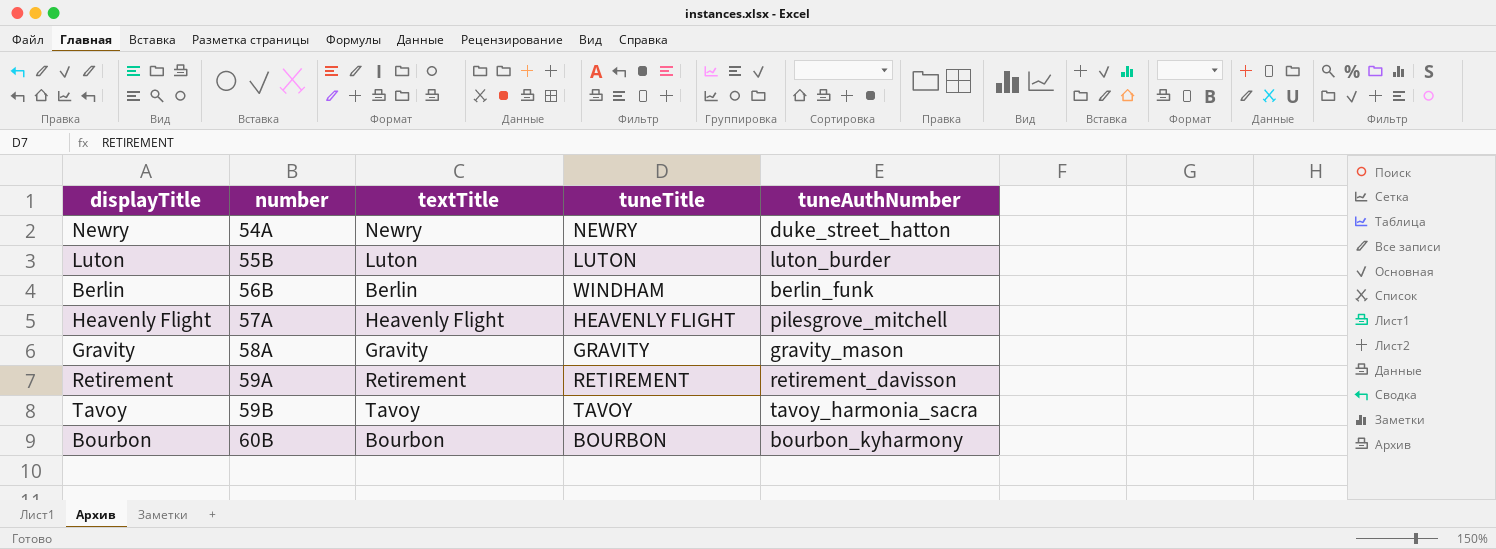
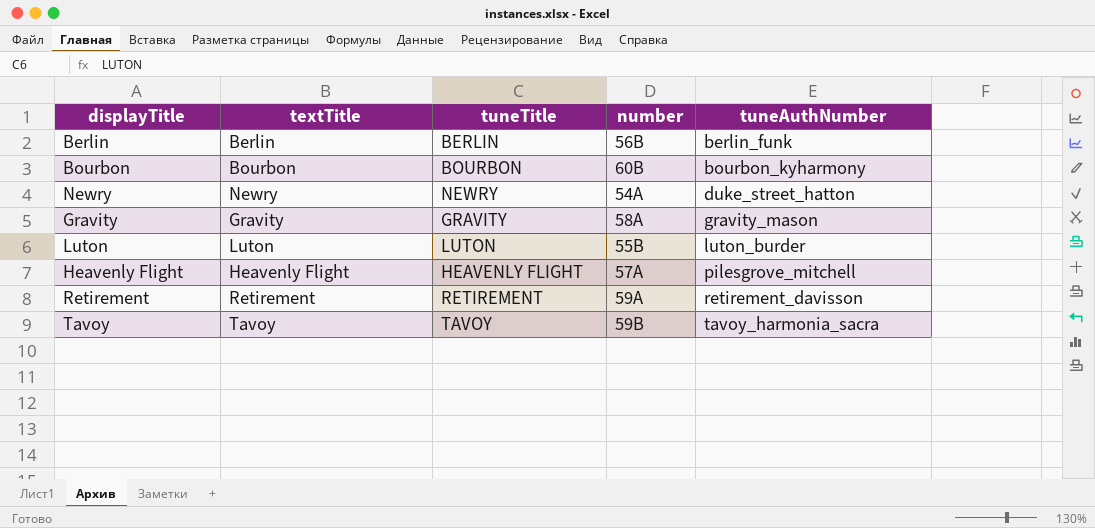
row order: number ascending -> tuneAuthNumber ascending
column number | position: 2 -> 4
Berlin | tuneTitle: WINDHAM -> BERLIN

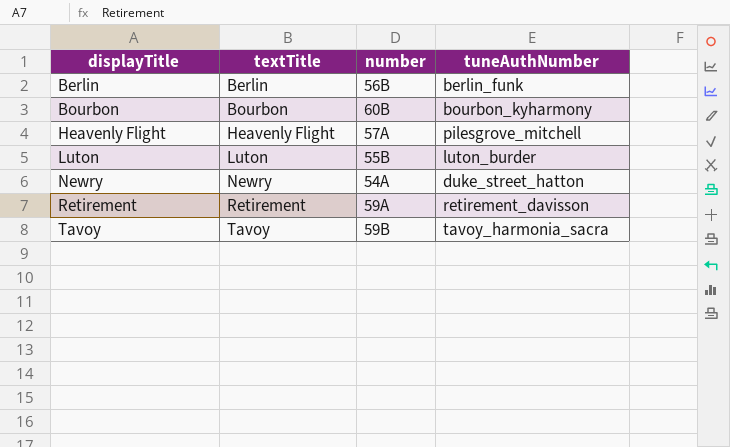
row order: tuneAuthNumber ascending -> displayTitle ascending
column tuneTitle | position: 3 -> none
row Gravity: Gravity | GRAVITY | 58A | gravity_mason -> none

